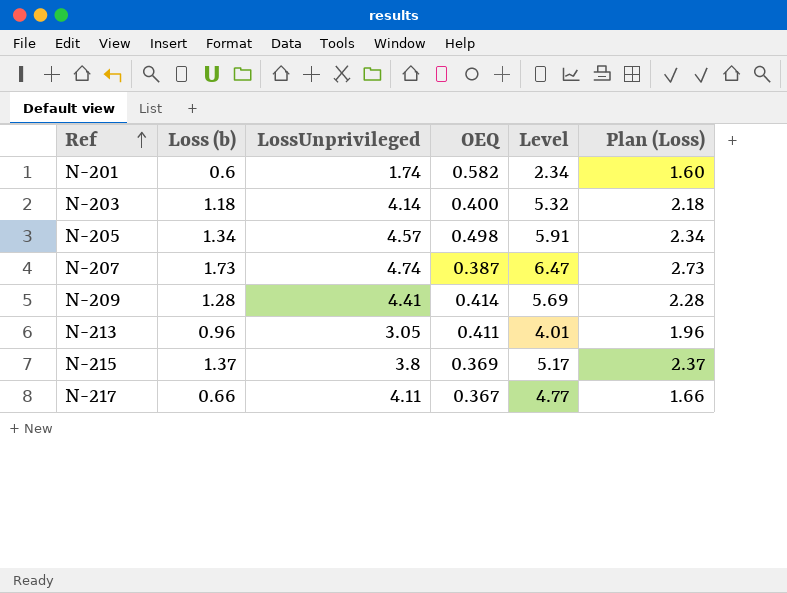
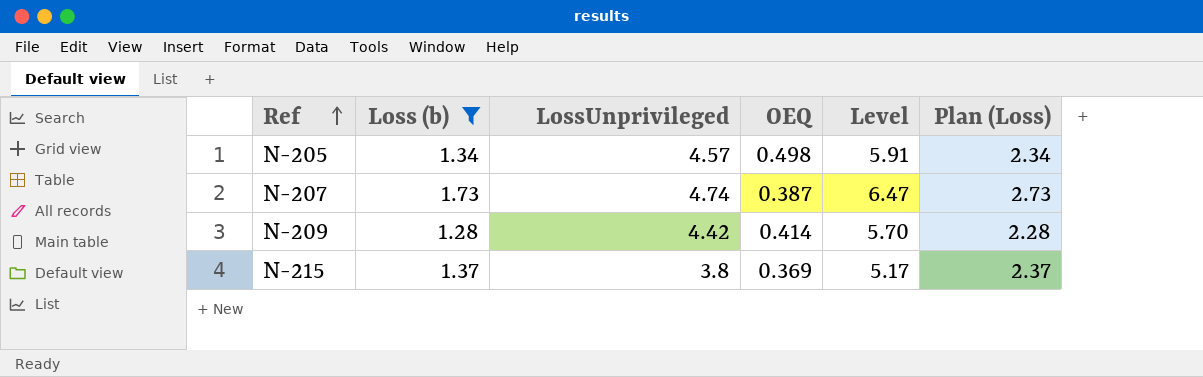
filter: none -> Loss (b) >= 1.28
N-209 | LossUnprivileged: 4.41 -> 4.42
N-209 | Level: 5.69 -> 5.70

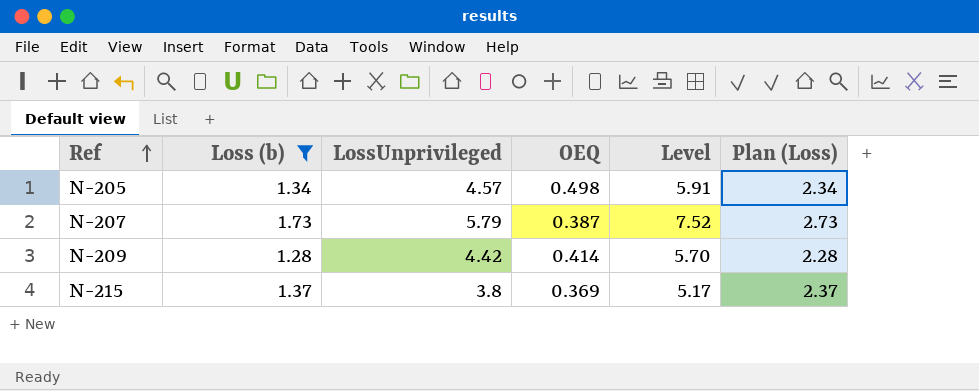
N-207 | LossUnprivileged: 4.74 -> 5.79
N-207 | Level: 6.47 -> 7.52

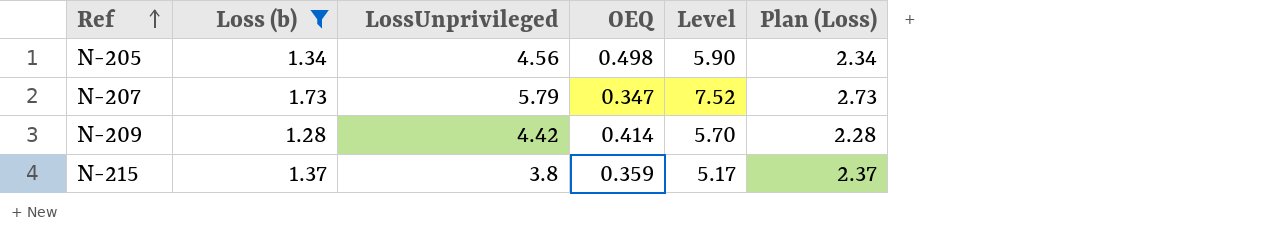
N-205 | LossUnprivileged: 4.57 -> 4.56
N-205 | Level: 5.91 -> 5.90
N-207 | OEQ: 0.387 -> 0.347
N-215 | OEQ: 0.369 -> 0.359

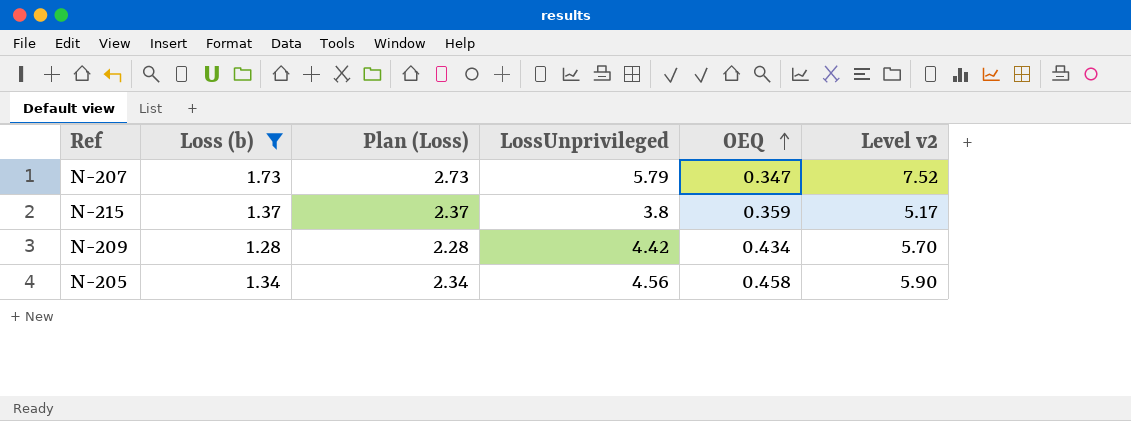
row order: Ref ascending -> OEQ ascending
column Plan (Loss) | position: 6 -> 3
column name: Level -> Level v2
N-209 | OEQ: 0.414 -> 0.434
N-205 | OEQ: 0.498 -> 0.458

